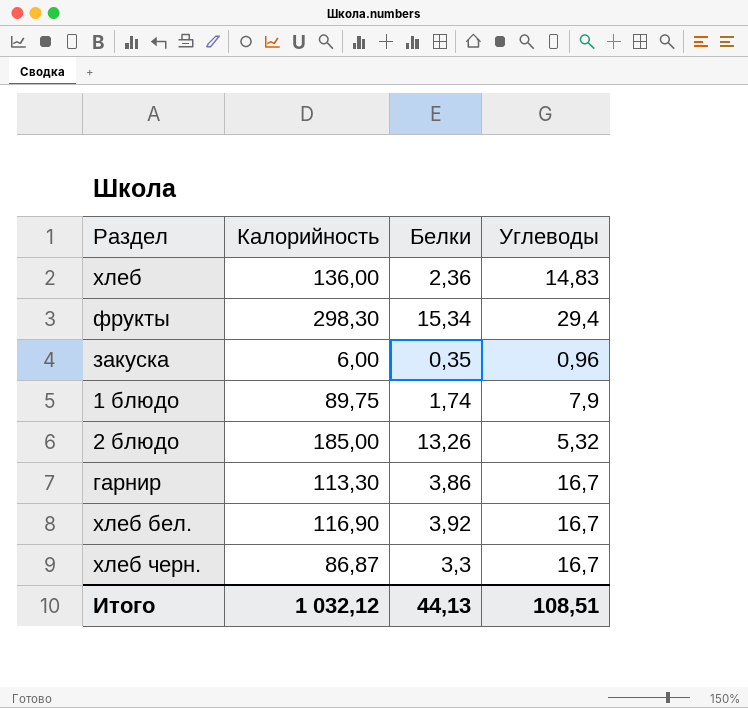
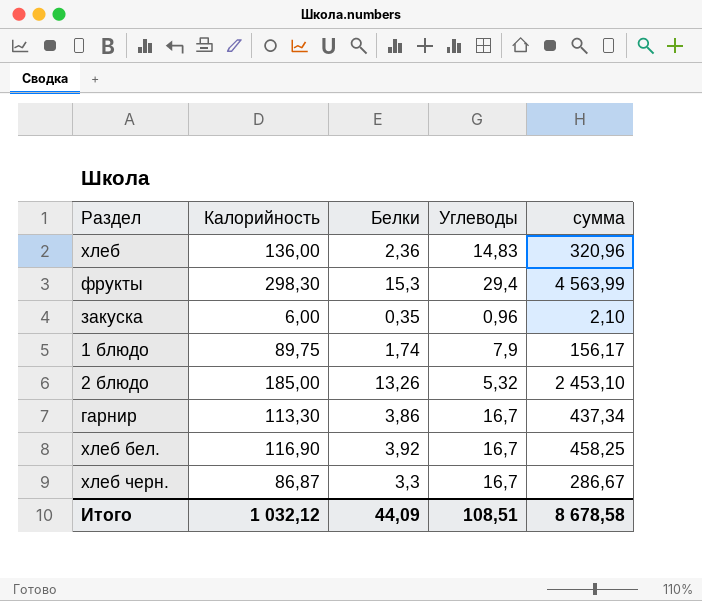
column сумма | formula: none -> [Калорийность] * [Белки]
фрукты | Белки: 15,34 -> 15,3
Итого | Белки: 44,13 -> 44,09

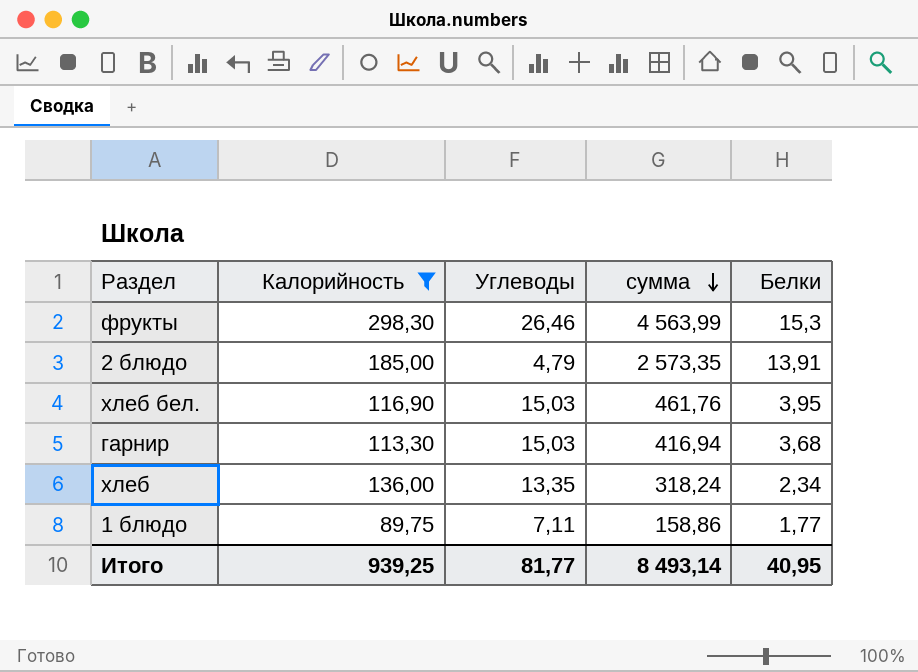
filter: none -> Калорийность >= 89,75
row order: none -> сумма descending
column Белки | position: 3 -> 5
фрукты | Углеводы: 29,4 -> 26,46
2 блюдо | Углеводы: 5,32 -> 4,79
2 блюдо | сумма: 2 453,10 -> 2 573,35
2 блюдо | Белки: 13,26 -> 13,91
хлеб бел. | Углеводы: 16,7 -> 15,03
хлеб бел. | сумма: 458,25 -> 461,76
хлеб бел. | Белки: 3,92 -> 3,95
гарнир | Углеводы: 16,7 -> 15,03
гарнир | сумма: 437,34 -> 416,94
гарнир | Белки: 3,86 -> 3,68
хлеб | Углеводы: 14,83 -> 13,35
хлеб | сумма: 320,96 -> 318,24
хлеб | Белки: 2,36 -> 2,34
1 блюдо | Углеводы: 7,9 -> 7,11
1 блюдо | сумма: 156,17 -> 158,86
1 блюдо | Белки: 1,74 -> 1,77
Итого | Калорийность: 1 032,12 -> 939,25
Итого | Углеводы: 108,51 -> 81,77
Итого | сумма: 8 678,58 -> 8 493,14
Итого | Белки: 44,09 -> 40,95

